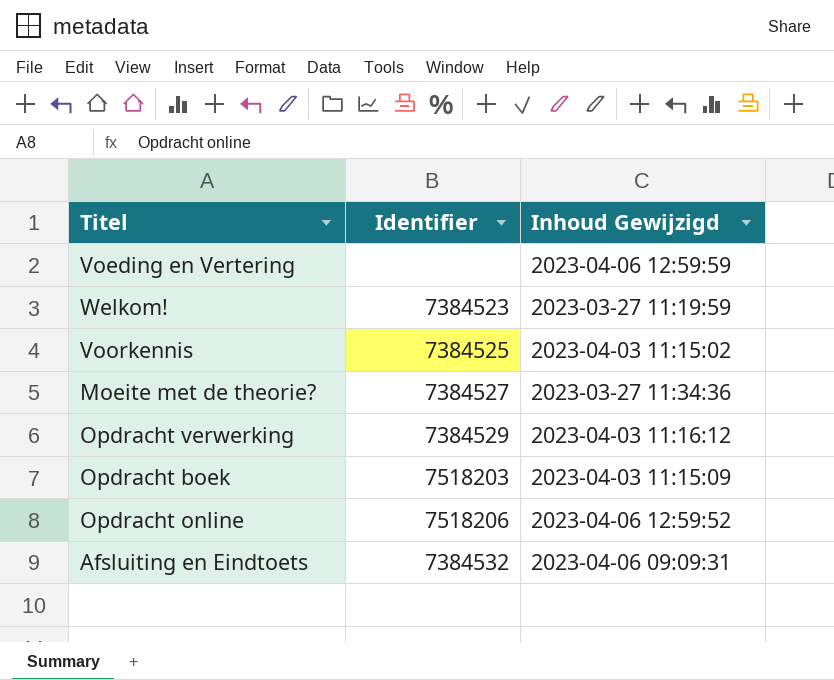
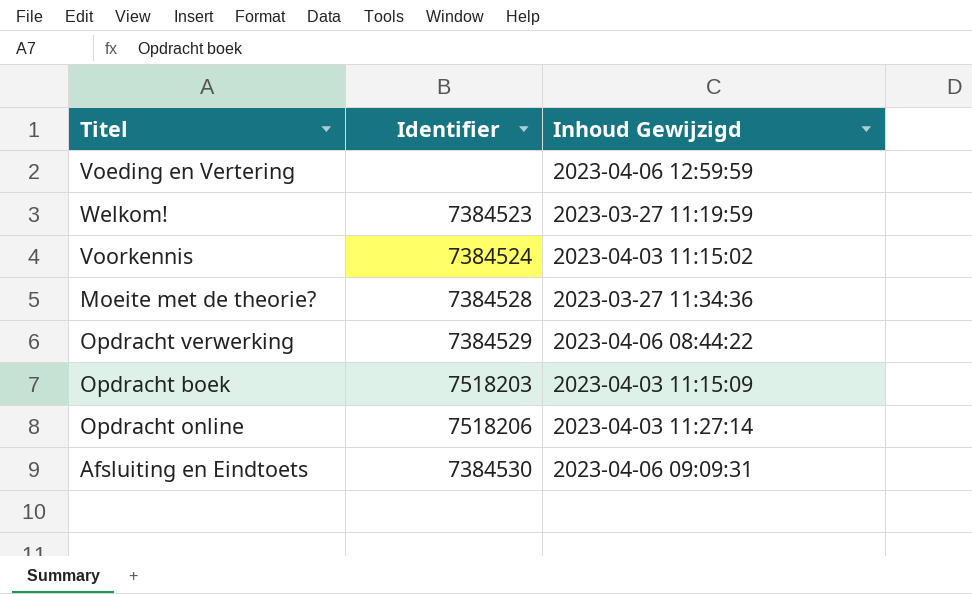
Voorkennis | Identifier: 7384525 -> 7384524
Moeite met de theorie? | Identifier: 7384527 -> 7384528
Opdracht verwerking | Inhoud Gewijzigd: 2023-04-03 11:16:12 -> 2023-04-06 08:44:22
Opdracht online | Inhoud Gewijzigd: 2023-04-06 12:59:52 -> 2023-04-03 11:27:14
Afsluiting en Eindtoets | Identifier: 7384532 -> 7384530

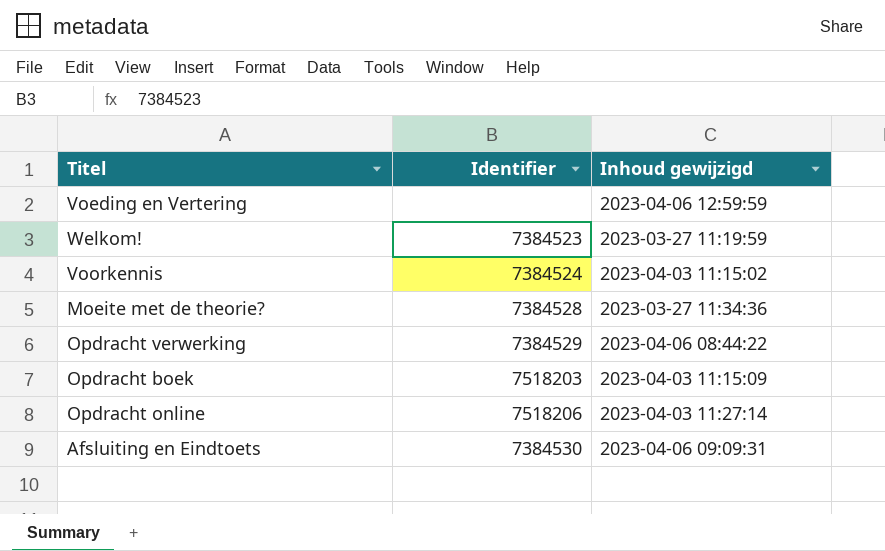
column name: Inhoud Gewijzigd -> Inhoud gewijzigd

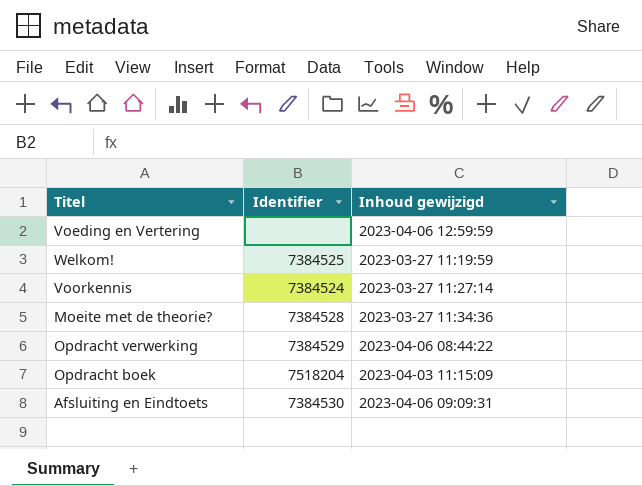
row Opdracht online: 7518206 | 2023-04-03 11:27:14 -> none
Welkom! | Identifier: 7384523 -> 7384525
Voorkennis | Inhoud gewijzigd: 2023-04-03 11:15:02 -> 2023-03-27 11:27:14
Opdracht boek | Identifier: 7518203 -> 7518204

